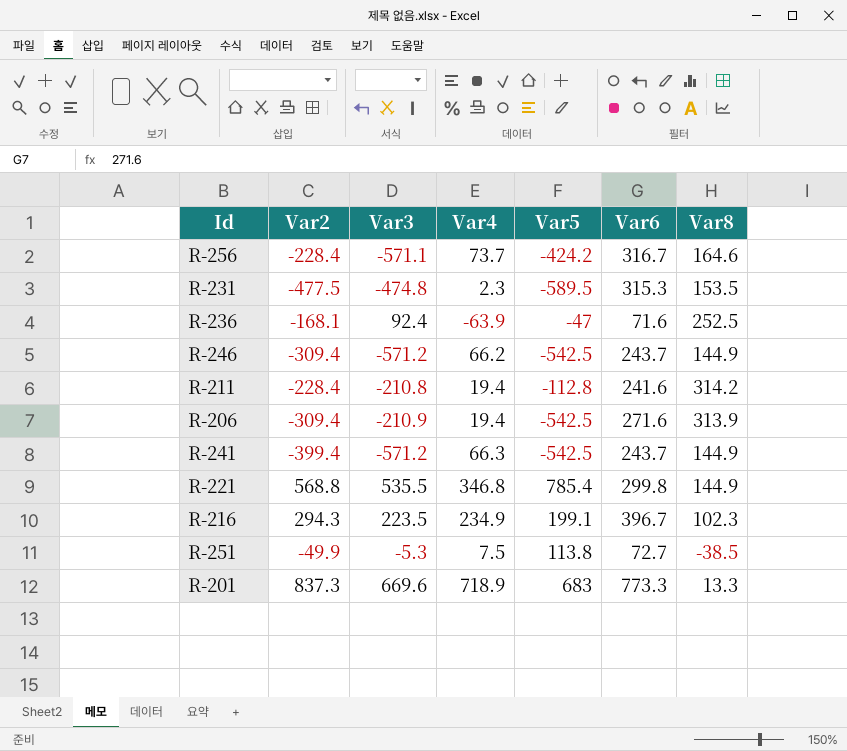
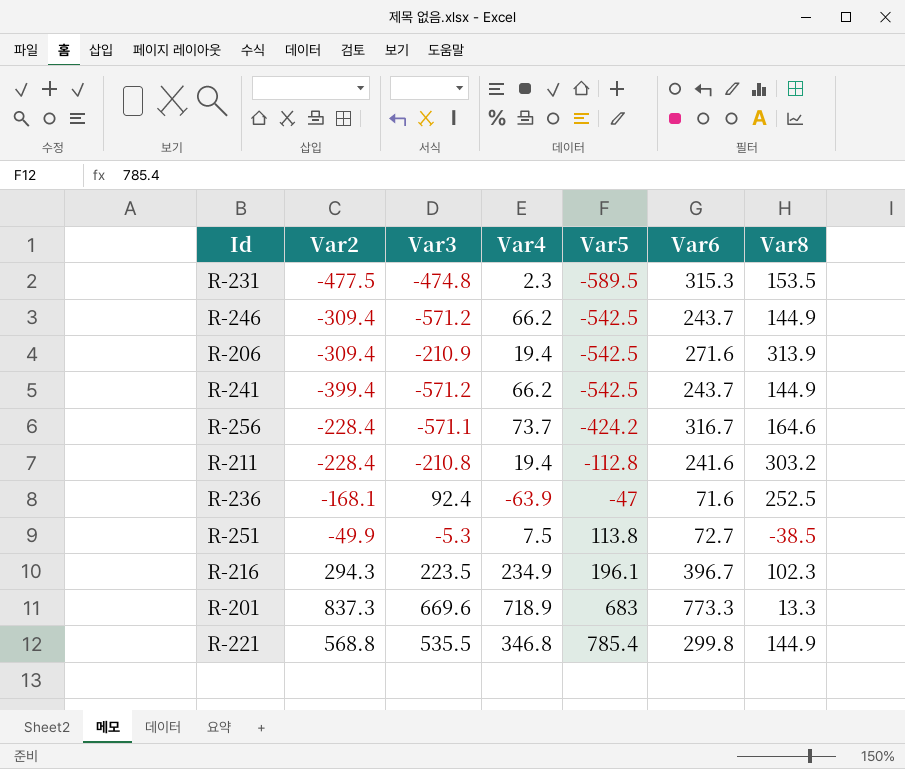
row order: none -> Var5 ascending
R-241 | Var4: 66.3 -> 66.2
R-211 | Var8: 314.2 -> 303.2
R-216 | Var5: 199.1 -> 196.1

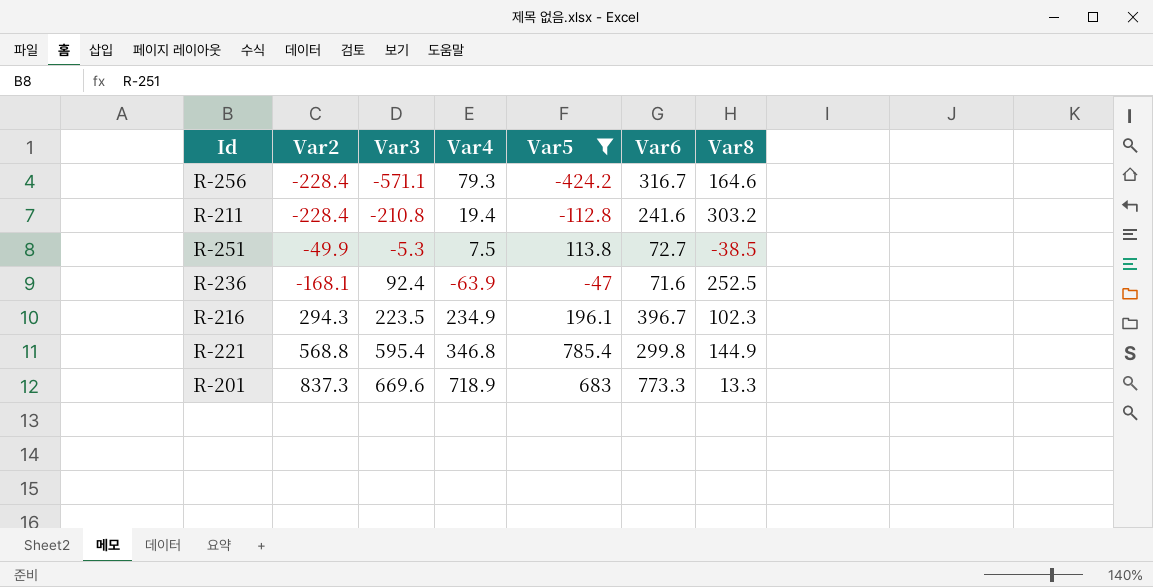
filter: none -> Var5 >= -424.2
row order: Var5 ascending -> Var3 ascending
R-256 | Var4: 73.7 -> 79.3
R-221 | Var3: 535.5 -> 595.4

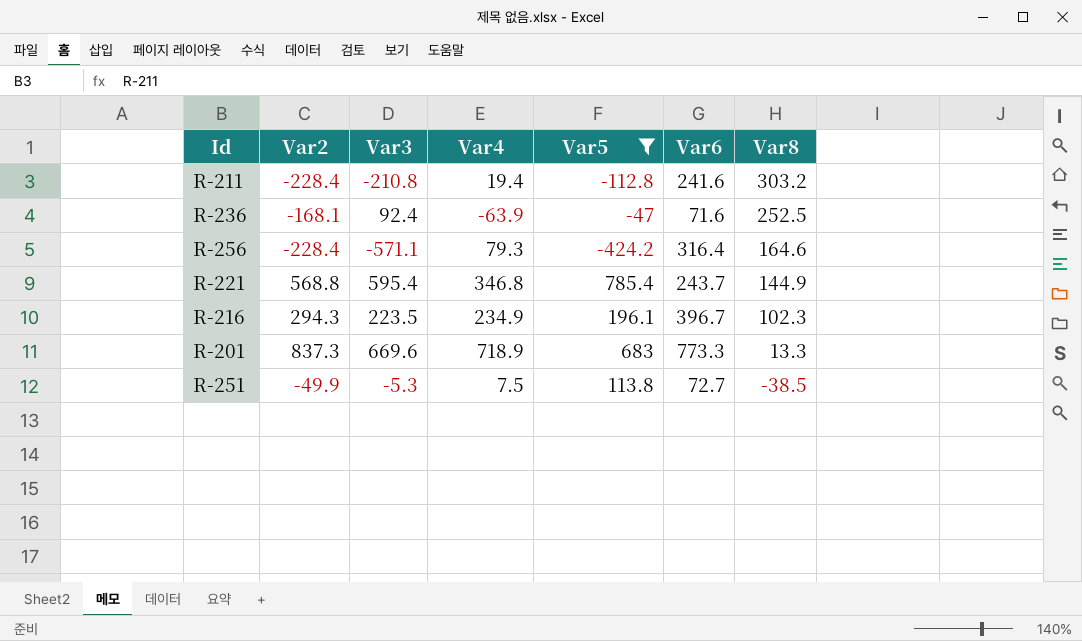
row order: Var3 ascending -> Var8 descending
R-256 | Var6: 316.7 -> 316.4
R-221 | Var6: 299.8 -> 243.7

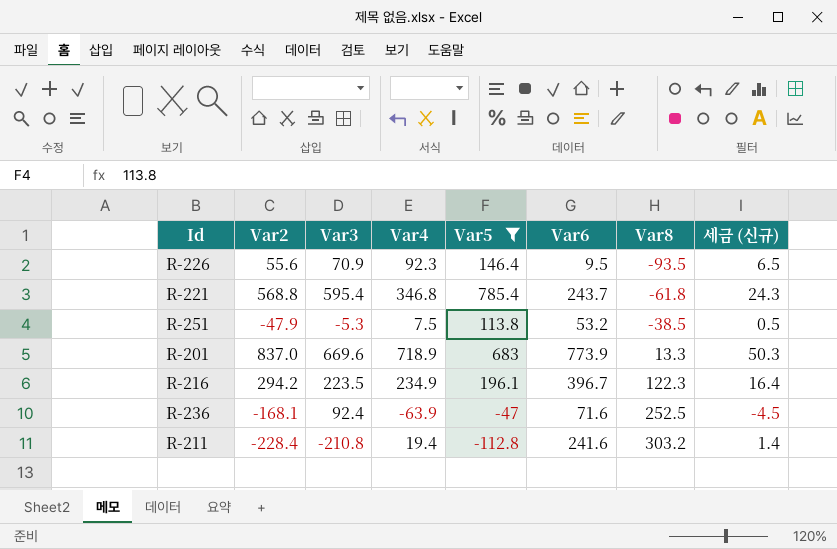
row order: Var8 descending -> Var8 ascending
column 세금 (신규) | formula: none -> [Var4] * 0.07
row R-256: -228.4 | -571.1 | 79.3 | -424.2 | 316.4 | 164.6 -> none
row R-226: none -> 55.6 | 70.9 | 92.3 | 146.4 | 9.5 | -93.5 | 6.5
R-221 | Var8: 144.9 -> -61.8
R-251 | Var2: -49.9 -> -47.9
R-251 | Var6: 72.7 -> 53.2
R-201 | Var2: 837.3 -> 837.0
R-201 | Var6: 773.3 -> 773.9
R-216 | Var2: 294.3 -> 294.2
R-216 | Var8: 102.3 -> 122.3

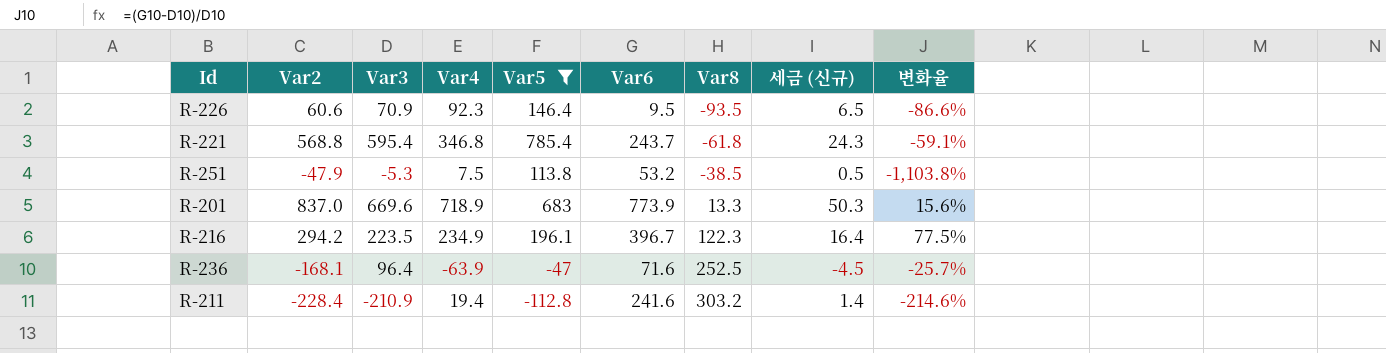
column 변화율 | formula: none -> ([Var6] - [Var3]) / [Var3]
R-226 | Var2: 55.6 -> 60.6
R-236 | Var3: 92.4 -> 96.4
R-211 | Var3: -210.8 -> -210.9

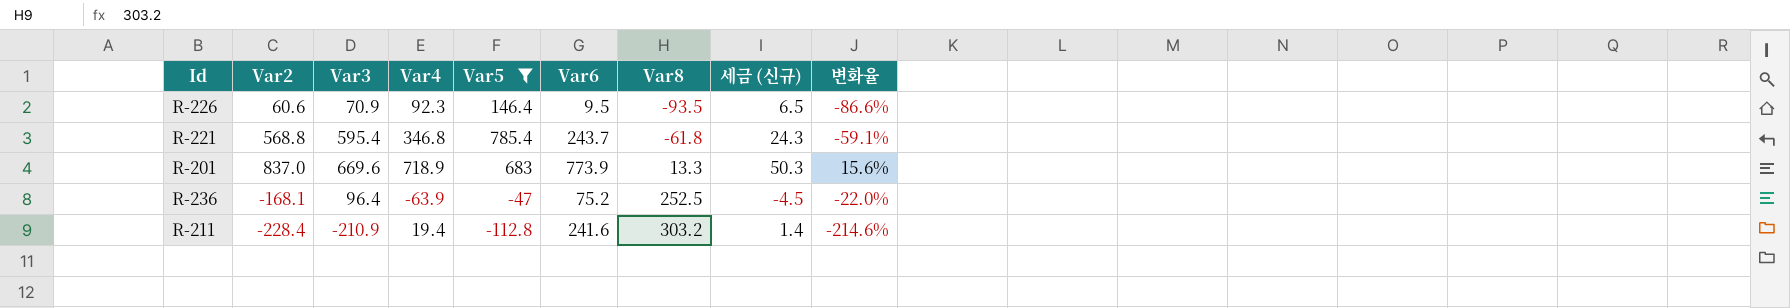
row R-251: -47.9 | -5.3 | 7.5 | 113.8 | 53.2 | -38.5 | 0.5 | -1,103.8% -> none
row R-216: 294.2 | 223.5 | 234.9 | 196.1 | 396.7 | 122.3 | 16.4 | 77.5% -> none
R-236 | Var6: 71.6 -> 75.2
R-236 | 변화율: -25.7% -> -22.0%

